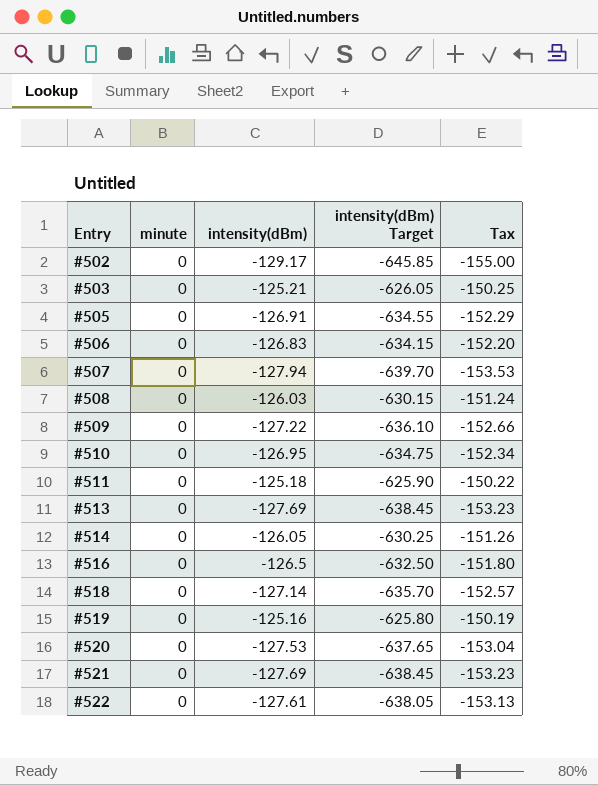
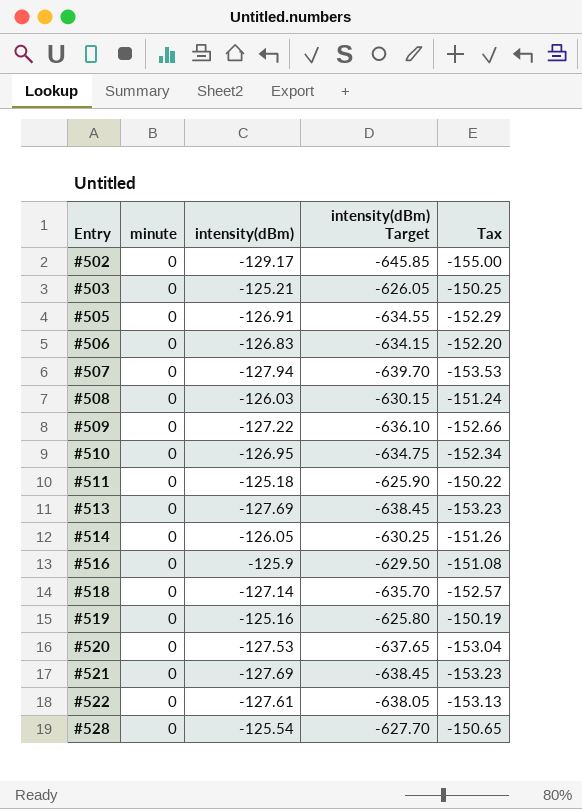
#516 | intensity(dBm): -126.5 -> -125.9
#516 | intensity(dBm) Target: -632.50 -> -629.50
#516 | Tax: -151.80 -> -151.08
row #528: none -> 0 | -125.54 | -627.70 | -150.65

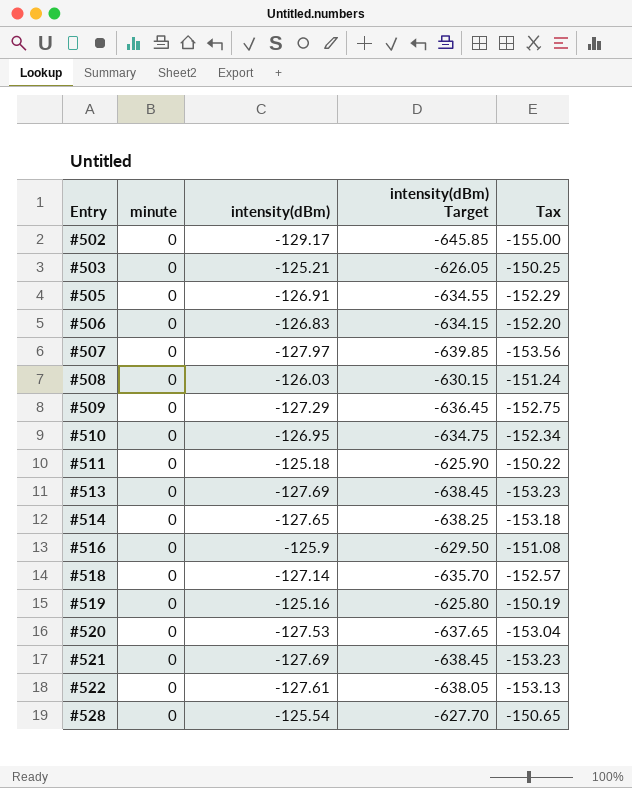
#507 | intensity(dBm): -127.94 -> -127.97
#507 | intensity(dBm) Target: -639.70 -> -639.85
#507 | Tax: -153.53 -> -153.56
#509 | intensity(dBm): -127.22 -> -127.29
#509 | intensity(dBm) Target: -636.10 -> -636.45
#509 | Tax: -152.66 -> -152.75
#514 | intensity(dBm): -126.05 -> -127.65
#514 | intensity(dBm) Target: -630.25 -> -638.25
#514 | Tax: -151.26 -> -153.18

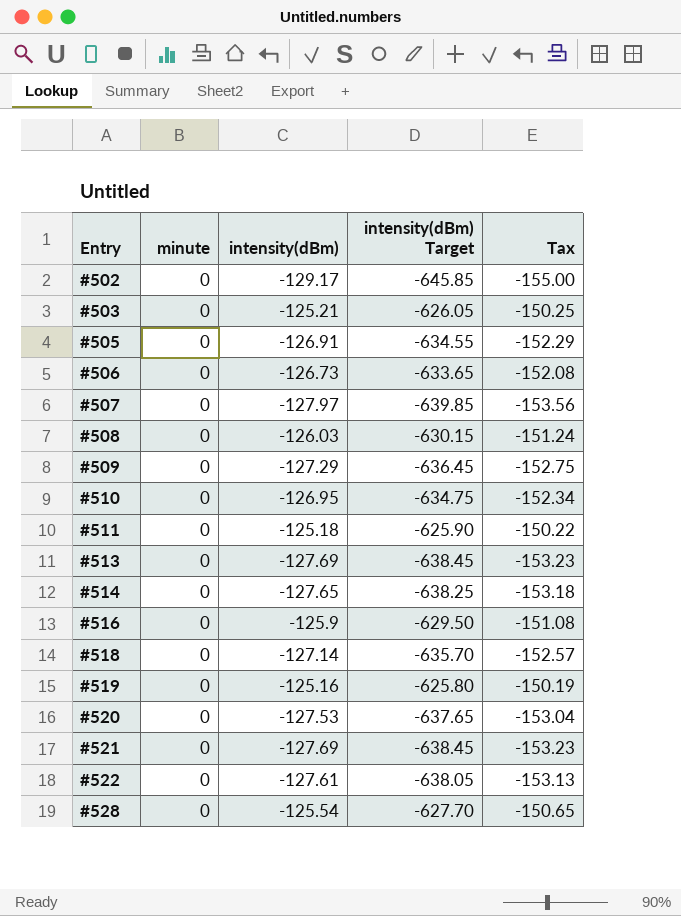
#506 | intensity(dBm): -126.83 -> -126.73
#506 | intensity(dBm) Target: -634.15 -> -633.65
#506 | Tax: -152.20 -> -152.08

